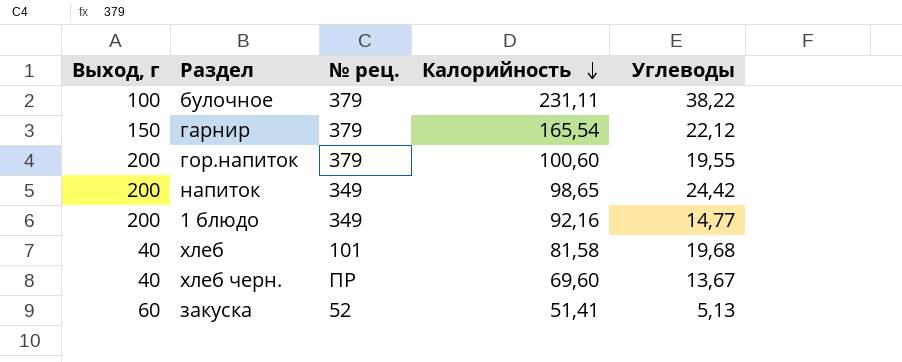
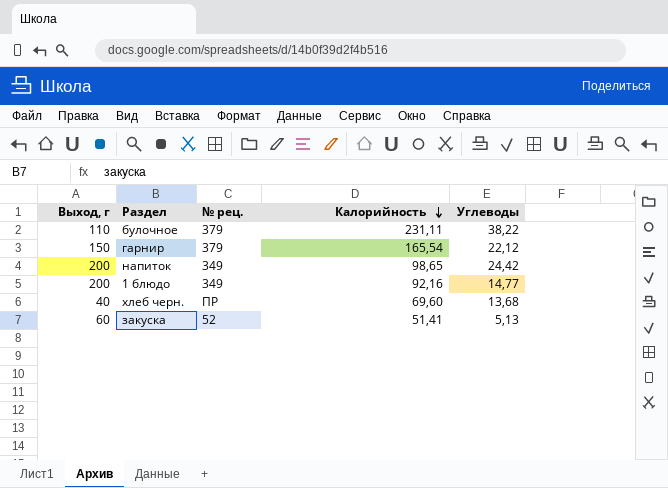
row гор.напиток: 200 | 379 | 100,60 | 19,55 -> none
row хлеб: 40 | 101 | 81,58 | 19,68 -> none
булочное | Выход, г: 100 -> 110
хлеб черн. | Углеводы: 13,67 -> 13,68

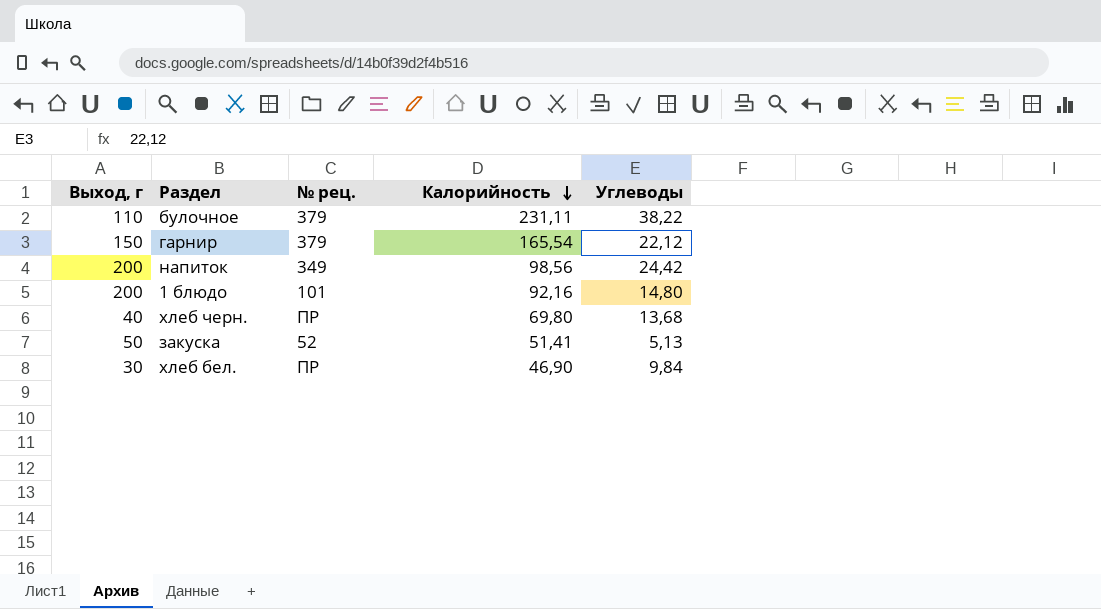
напиток | Калорийность: 98,65 -> 98,56
1 блюдо | № рец.: 349 -> 101
1 блюдо | Углеводы: 14,77 -> 14,80
хлеб черн. | Калорийность: 69,60 -> 69,80
закуска | Выход, г: 60 -> 50
row хлеб бел.: none -> 30 | ПР | 46,90 | 9,84

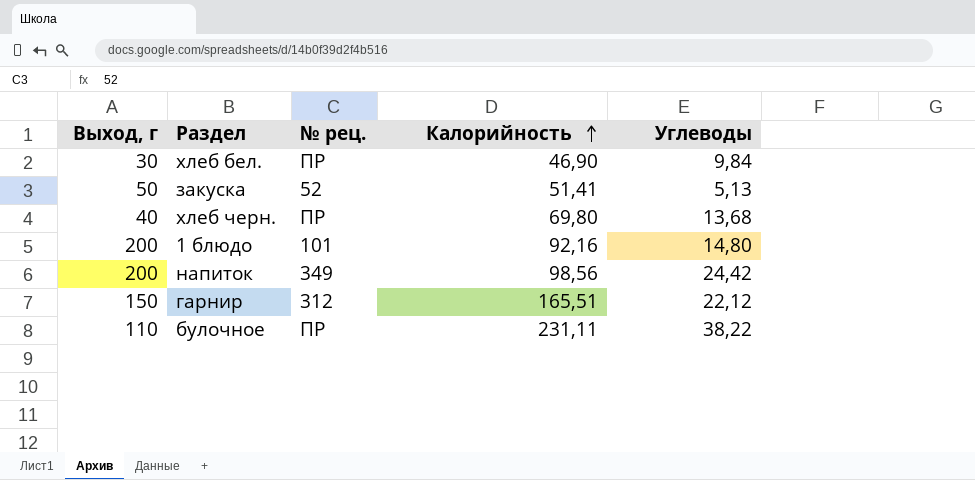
row order: Калорийность descending -> Калорийность ascending
гарнир | № рец.: 379 -> 312
гарнир | Калорийность: 165,54 -> 165,51
булочное | № рец.: 379 -> ПР

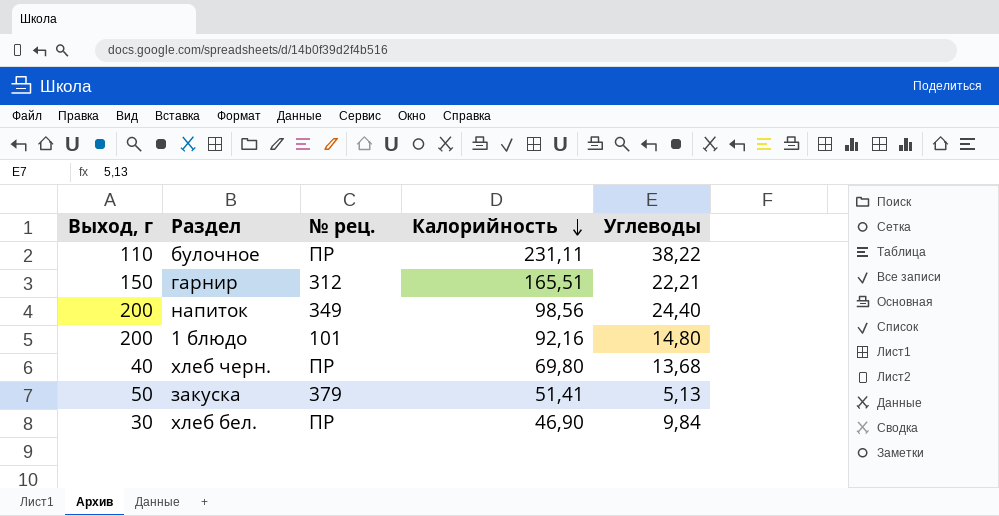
row order: Калорийность ascending -> Калорийность descending
гарнир | Углеводы: 22,12 -> 22,21
напиток | Углеводы: 24,42 -> 24,40
закуска | № рец.: 52 -> 379

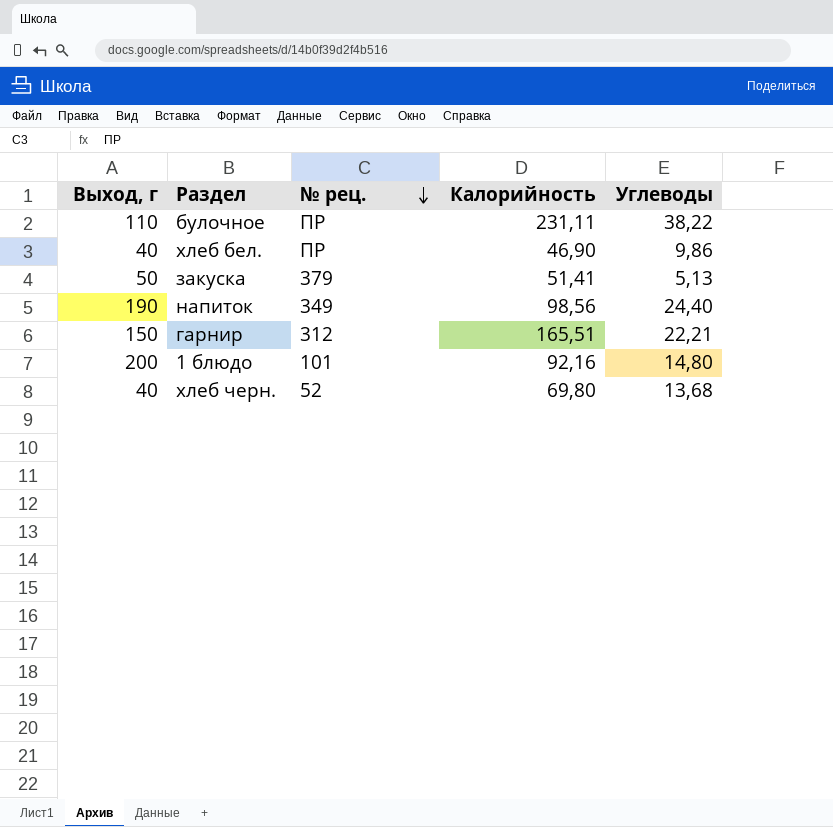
row order: Калорийность descending -> № рец. descending
хлеб бел. | Выход, г: 30 -> 40
хлеб бел. | Углеводы: 9,84 -> 9,86
напиток | Выход, г: 200 -> 190
хлеб черн. | № рец.: ПР -> 52

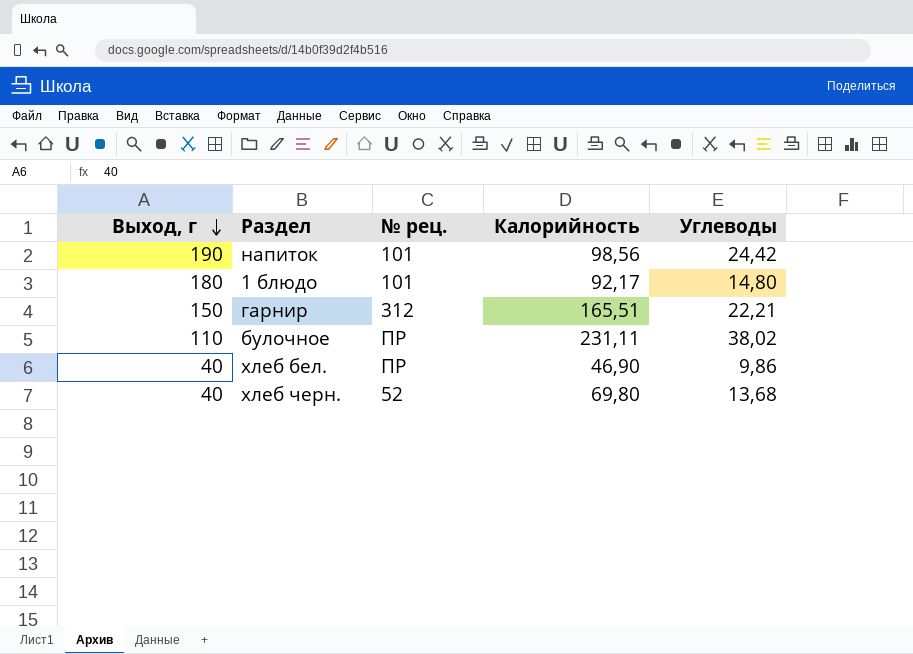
row order: № рец. descending -> Выход, г descending
row закуска: 50 | 379 | 51,41 | 5,13 -> none
напиток | № рец.: 349 -> 101
напиток | Углеводы: 24,40 -> 24,42
1 блюдо | Выход, г: 200 -> 180
1 блюдо | Калорийность: 92,16 -> 92,17
булочное | Углеводы: 38,22 -> 38,02

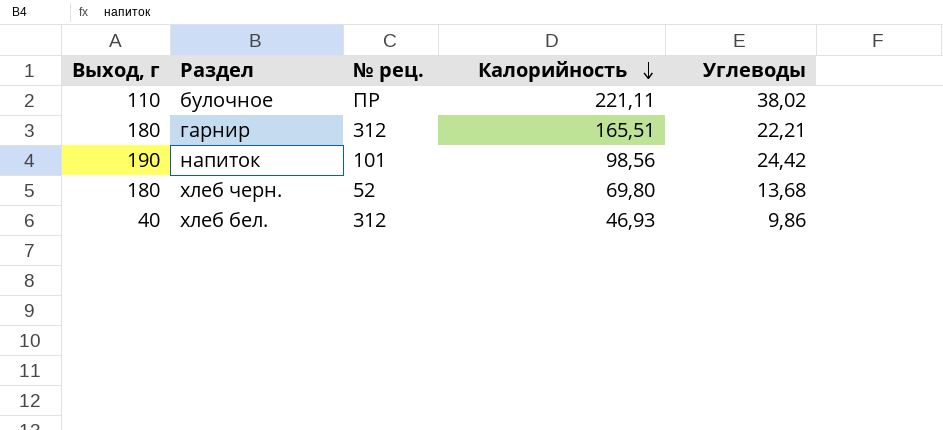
row order: Выход, г descending -> Калорийность descending
row 1 блюдо: 180 | 101 | 92,17 | 14,80 -> none
булочное | Калорийность: 231,11 -> 221,11
гарнир | Выход, г: 150 -> 180
хлеб черн. | Выход, г: 40 -> 180
хлеб бел. | № рец.: ПР -> 312
хлеб бел. | Калорийность: 46,90 -> 46,93

